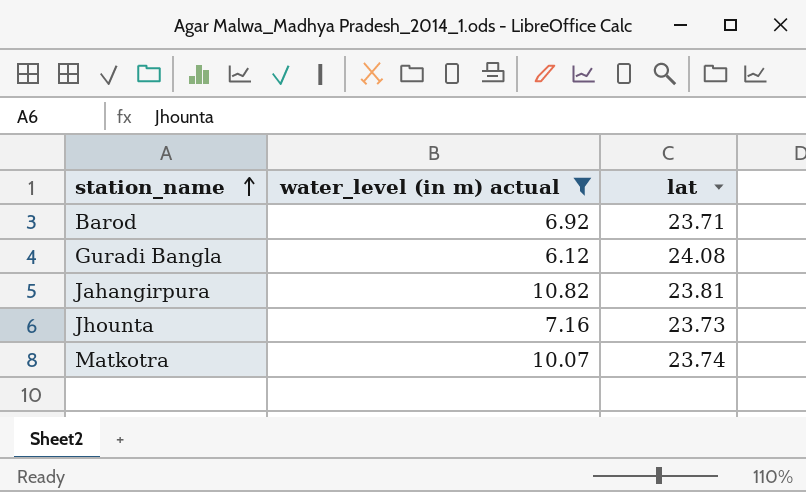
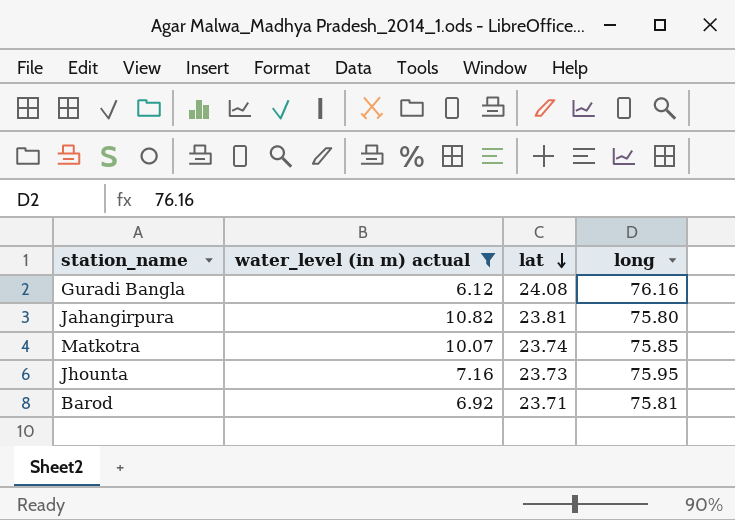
row order: station_name ascending -> lat descending
column long | position: none -> 4

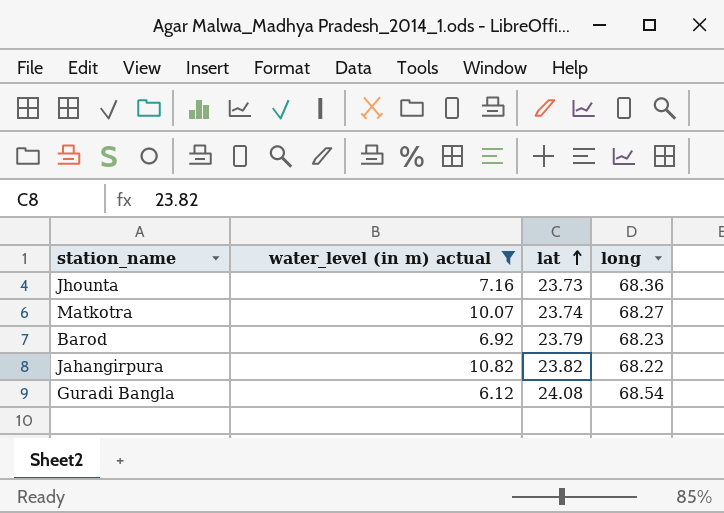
row order: lat descending -> lat ascending
Jhounta | long: 75.95 -> 68.36
Matkotra | long: 75.85 -> 68.27
Barod | lat: 23.71 -> 23.79
Barod | long: 75.81 -> 68.23
Jahangirpura | lat: 23.81 -> 23.82
Jahangirpura | long: 75.80 -> 68.22
Guradi Bangla | long: 76.16 -> 68.54

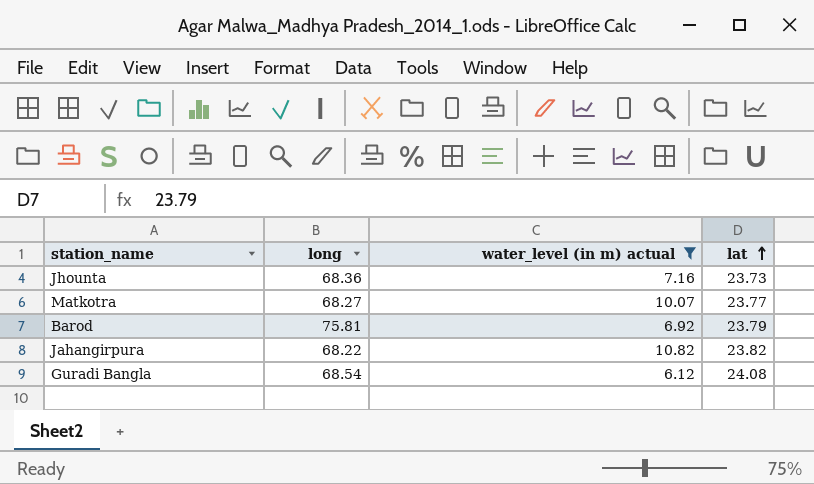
column long | position: 4 -> 2
Matkotra | lat: 23.74 -> 23.77
Barod | long: 68.23 -> 75.81

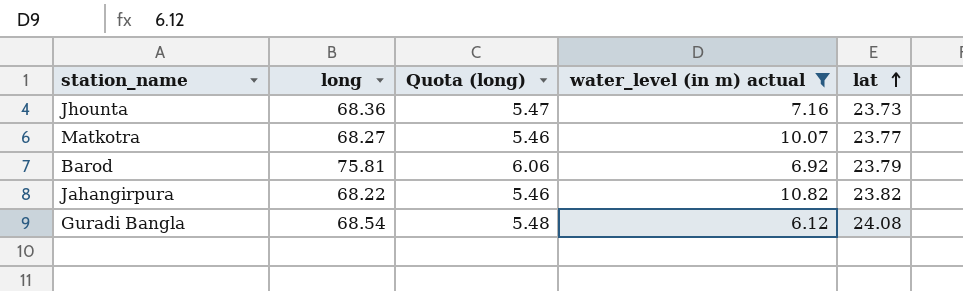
column Quota (long) | formula: none -> [long] * 0.08

